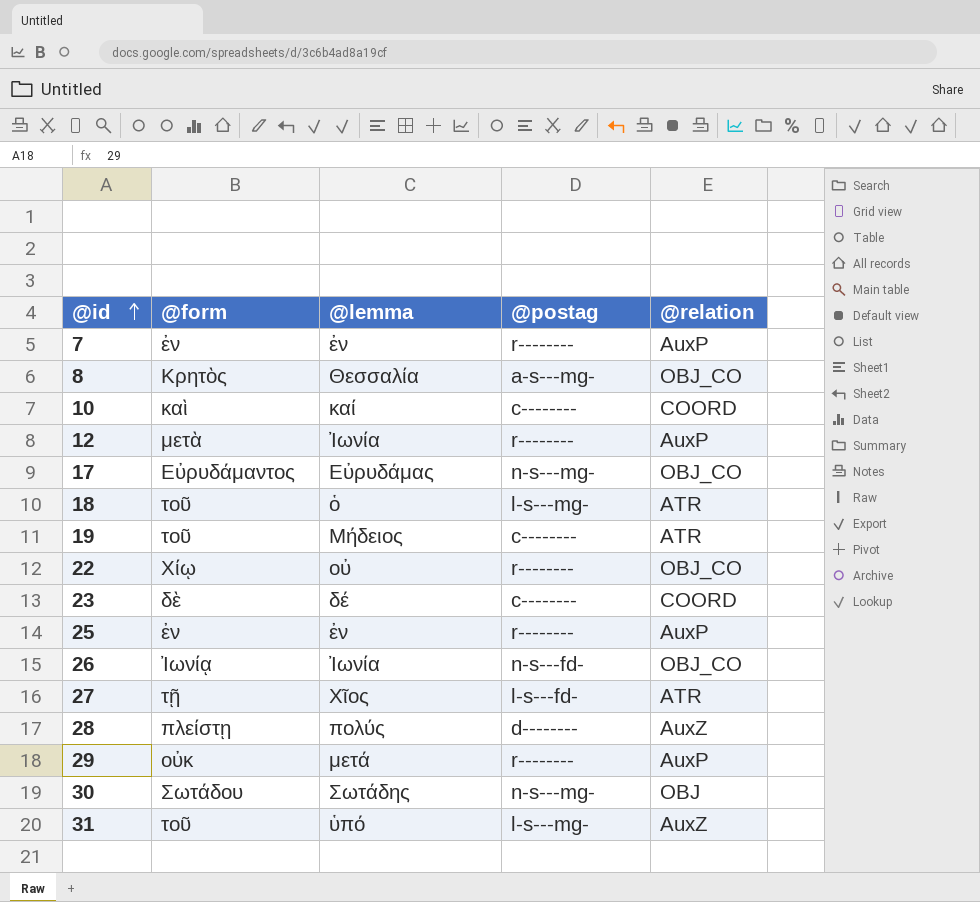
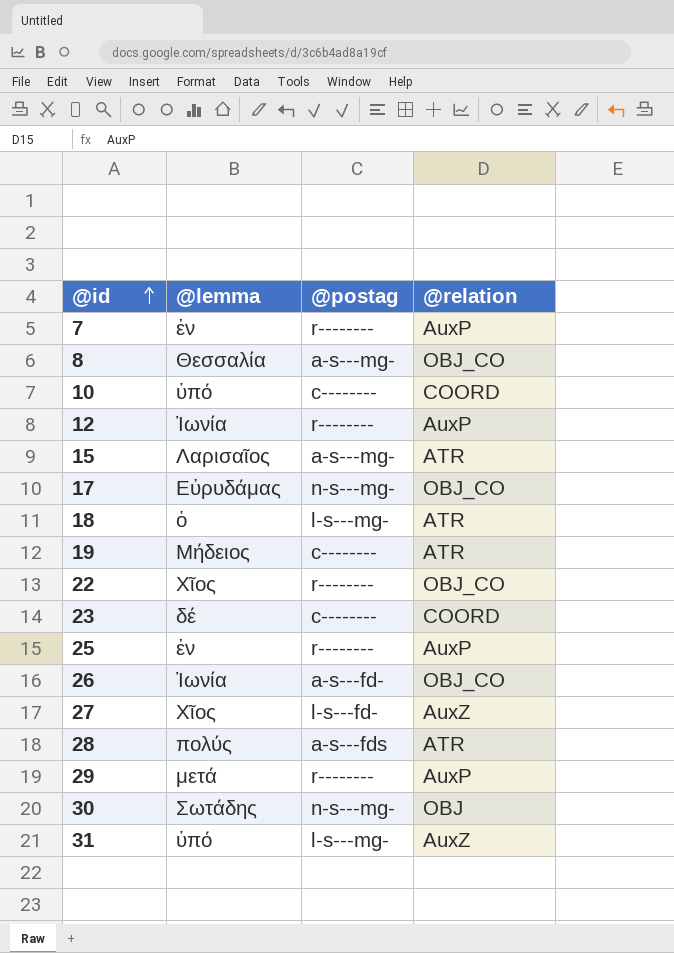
column @form | position: 2 -> none
10 | @lemma: καί -> ὑπό
row 15: none -> Λαρισαῖος | a-s---mg- | ATR
22 | @lemma: οὐ -> Χῖος
26 | @postag: n-s---fd- -> a-s---fd-
27 | @relation: ATR -> AuxZ
28 | @postag: d-------- -> a-s---fds
28 | @relation: AuxZ -> ATR

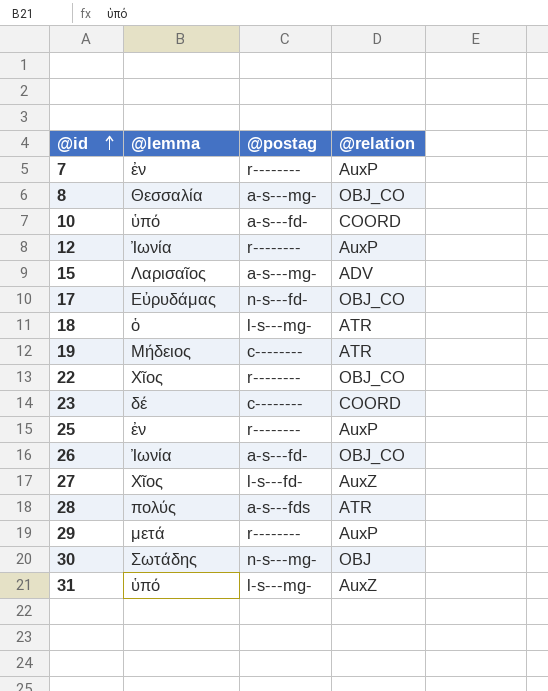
10 | @postag: c-------- -> a-s---fd-
15 | @relation: ATR -> ADV
17 | @postag: n-s---mg- -> n-s---fd-

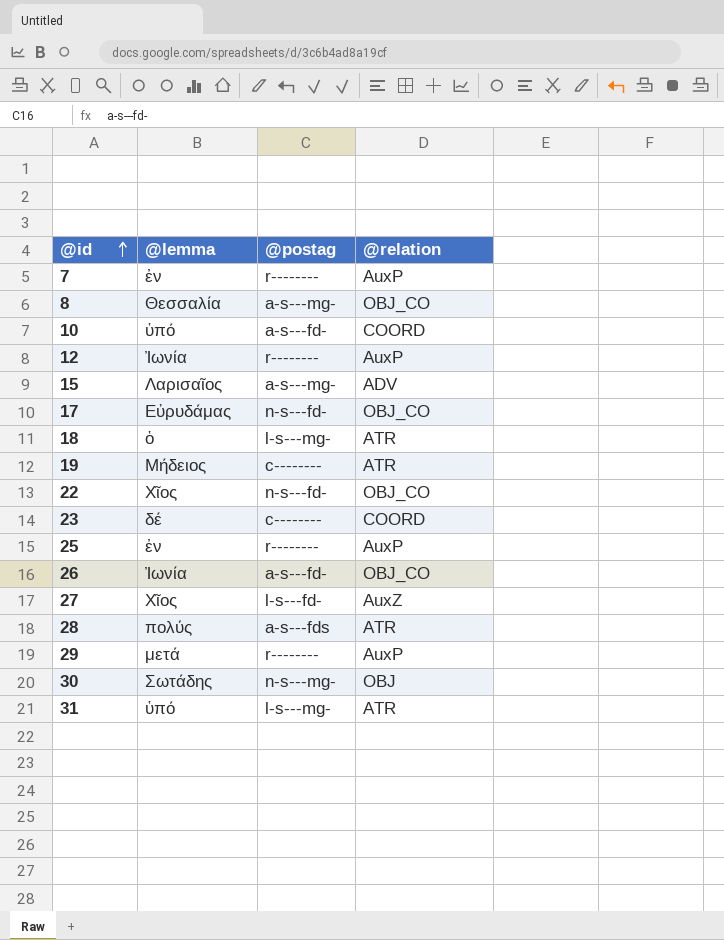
22 | @postag: r-------- -> n-s---fd-
31 | @relation: AuxZ -> ATR

